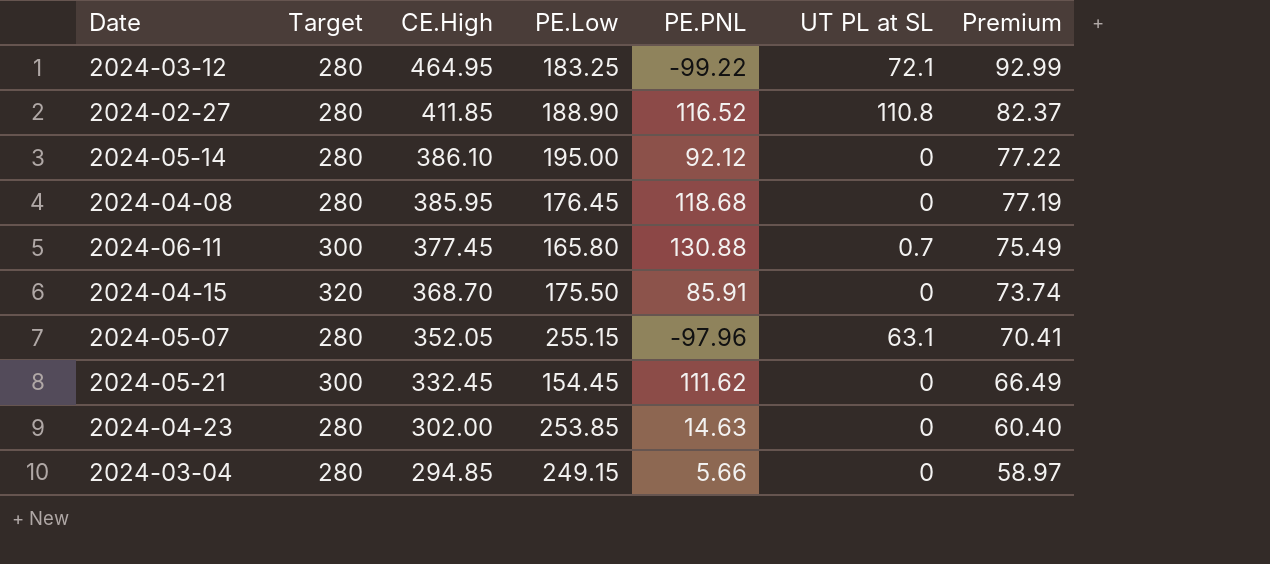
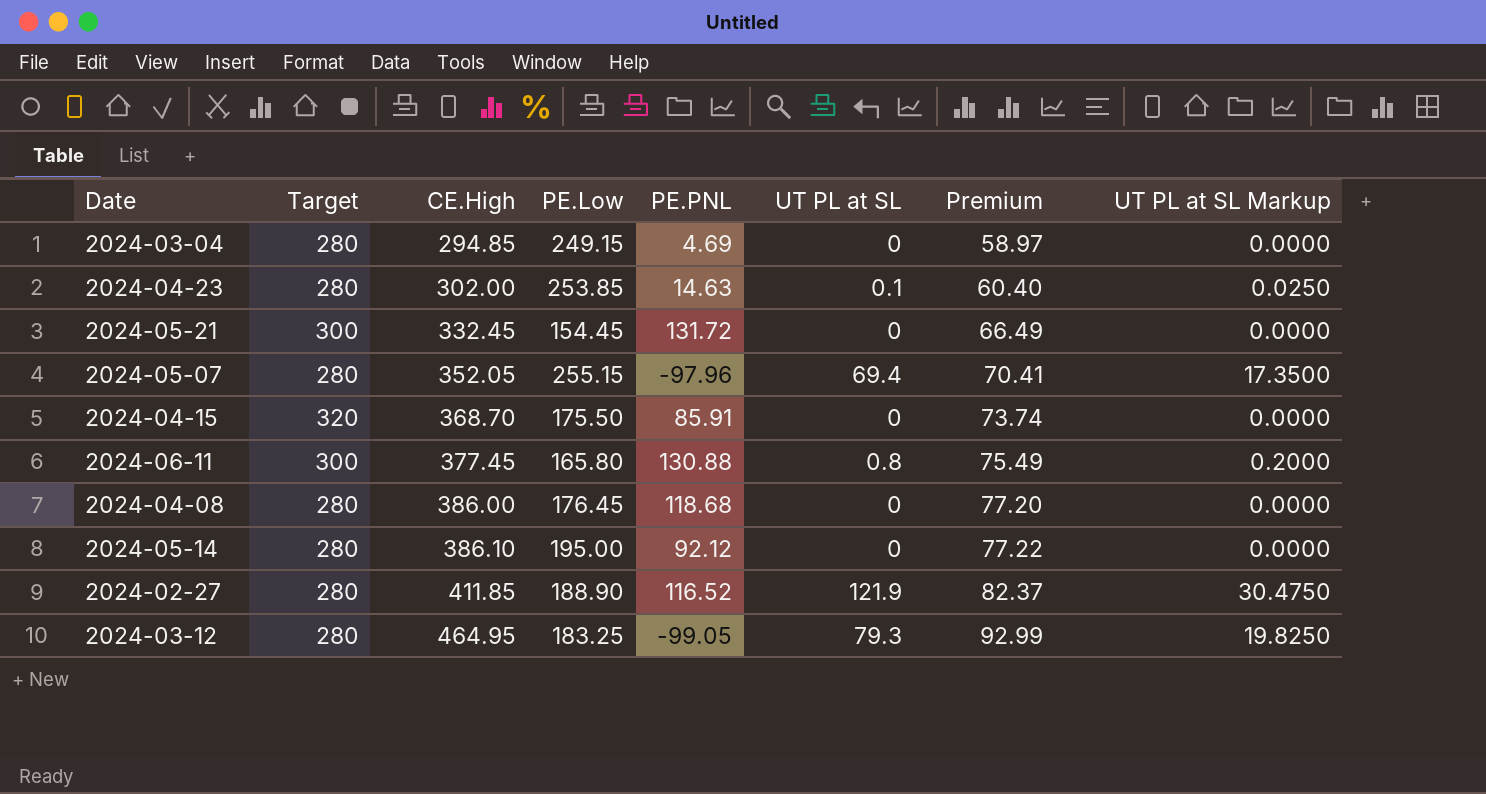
row order: CE.High descending -> CE.High ascending
column UT PL at SL Markup | formula: none -> [UT PL at SL] * 0.25
2024-03-04 | PE.PNL: 5.66 -> 4.69
2024-04-23 | UT PL at SL: 0 -> 0.1
2024-05-21 | PE.PNL: 111.62 -> 131.72
2024-05-07 | UT PL at SL: 63.1 -> 69.4
2024-06-11 | UT PL at SL: 0.7 -> 0.8
2024-04-08 | CE.High: 385.95 -> 386.00
2024-04-08 | Premium: 77.19 -> 77.20
2024-02-27 | UT PL at SL: 110.8 -> 121.9
2024-03-12 | PE.PNL: -99.22 -> -99.05
2024-03-12 | UT PL at SL: 72.1 -> 79.3

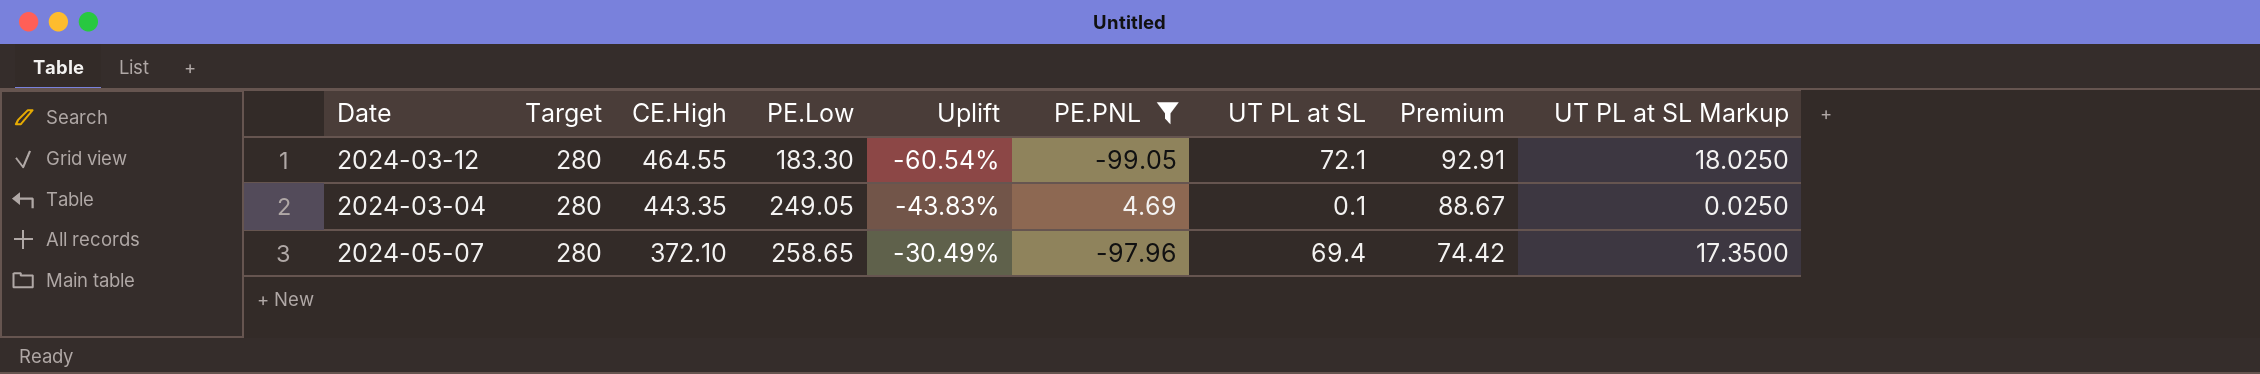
filter: none -> PE.PNL <= 4.69
row order: CE.High ascending -> CE.High descending
column Uplift | formula: none -> ([PE.Low] - [CE.High]) / [CE.High]
2024-03-12 | CE.High: 464.95 -> 464.55
2024-03-12 | PE.Low: 183.25 -> 183.30
2024-03-12 | UT PL at SL: 79.3 -> 72.1
2024-03-12 | Premium: 92.99 -> 92.91
2024-03-12 | UT PL at SL Markup: 19.8250 -> 18.0250
2024-03-04 | CE.High: 294.85 -> 443.35
2024-03-04 | PE.Low: 249.15 -> 249.05
2024-03-04 | UT PL at SL: 0 -> 0.1
2024-03-04 | Premium: 58.97 -> 88.67
2024-03-04 | UT PL at SL Markup: 0.0000 -> 0.0250
2024-05-07 | CE.High: 352.05 -> 372.10
2024-05-07 | PE.Low: 255.15 -> 258.65
2024-05-07 | Premium: 70.41 -> 74.42

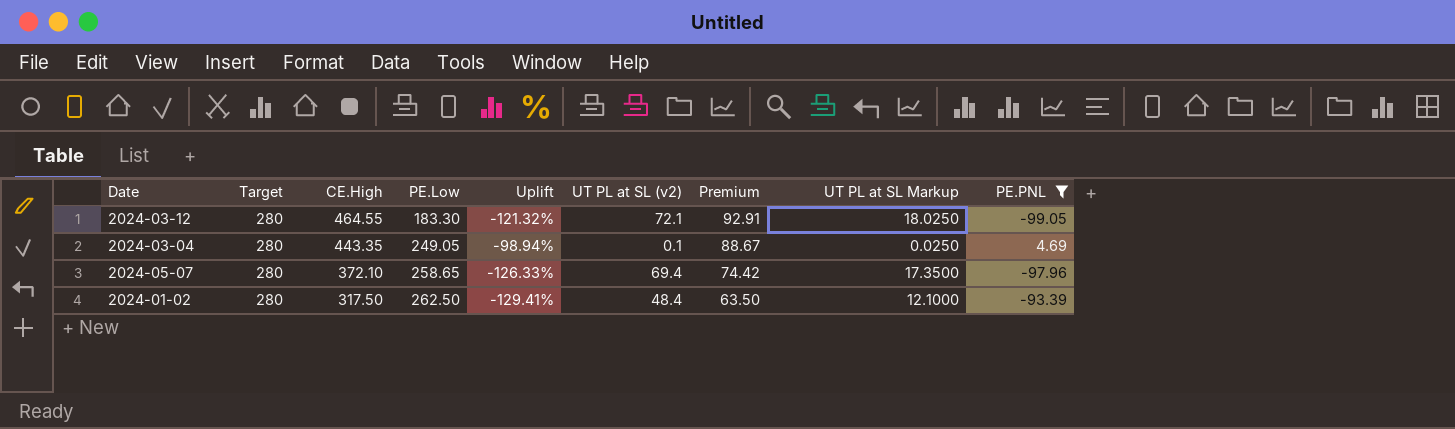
column Uplift | formula: ([PE.Low] - [CE.High]) / [CE.High] -> ([PE.PNL] - [CE.High]) / [CE.High]
column name: UT PL at SL -> UT PL at SL (v2)
column PE.PNL | position: 6 -> 9
row 2024-01-02: none -> 280 | 317.50 | 262.50 | -129.41% | 48.4 | 63.50 | 12.1000 | -93.39

